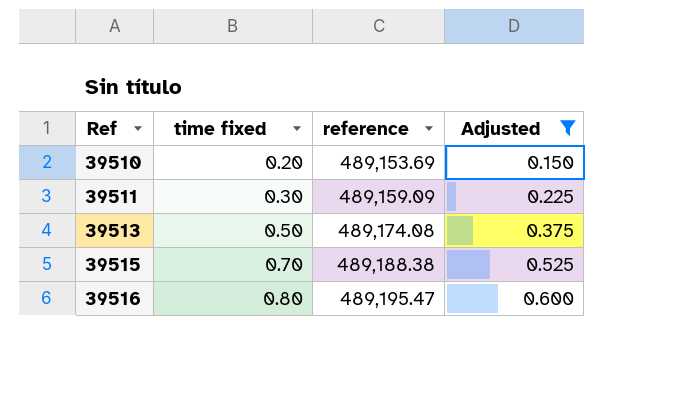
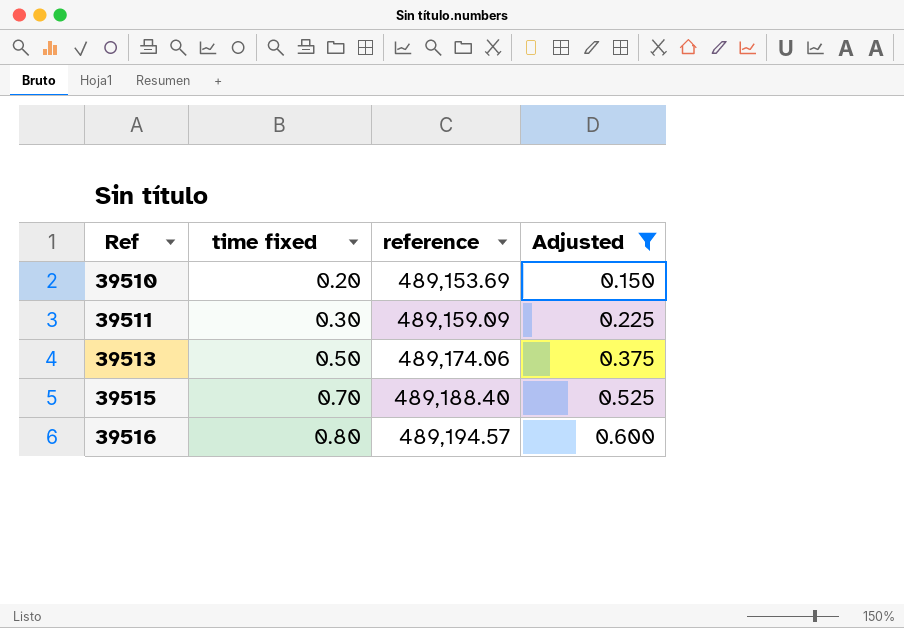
39513 | reference: 489,174.08 -> 489,174.06
39515 | reference: 489,188.38 -> 489,188.40
39516 | reference: 489,195.47 -> 489,194.57

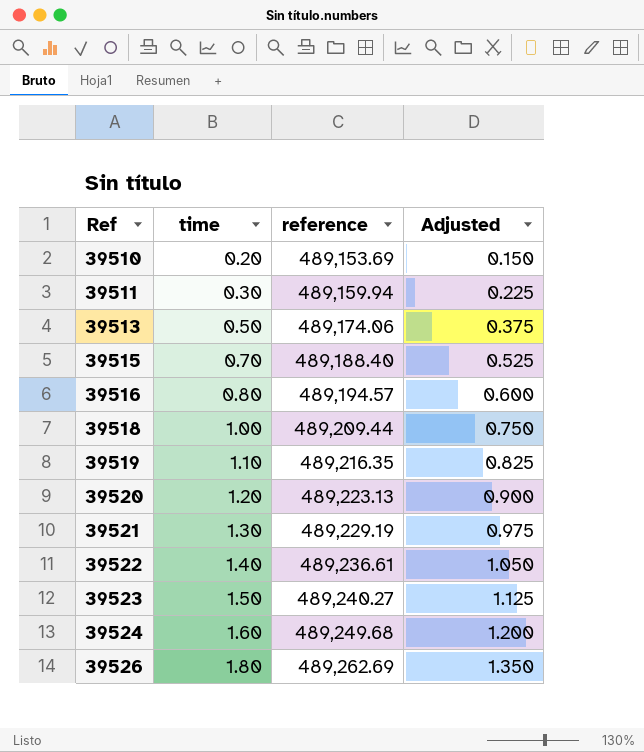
filter: Adjusted <= 0.600 -> none
column name: time fixed -> time
39511 | reference: 489,159.09 -> 489,159.94

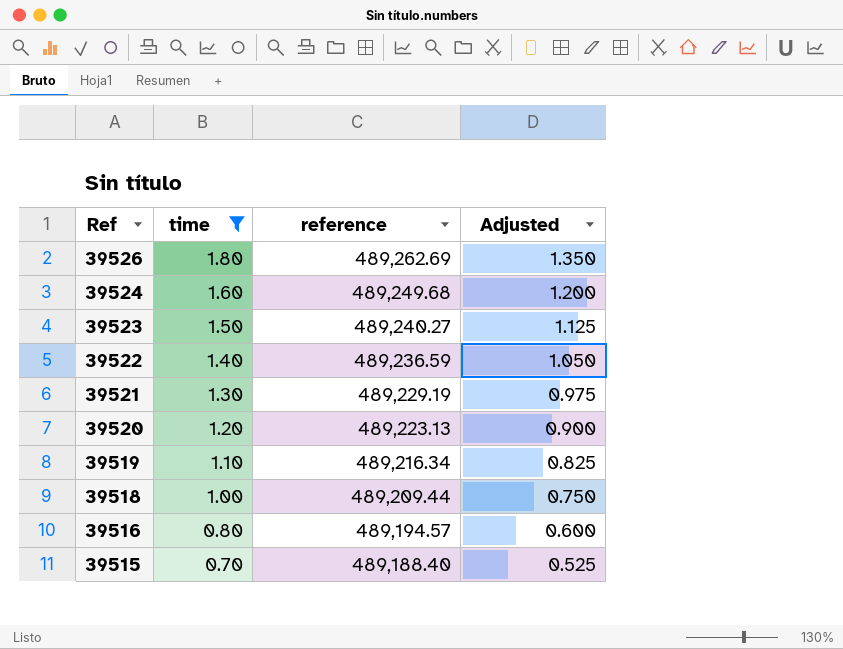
filter: none -> time >= 0.70
row order: Ref ascending -> Ref descending
39522 | reference: 489,236.61 -> 489,236.59
39519 | reference: 489,216.35 -> 489,216.34

